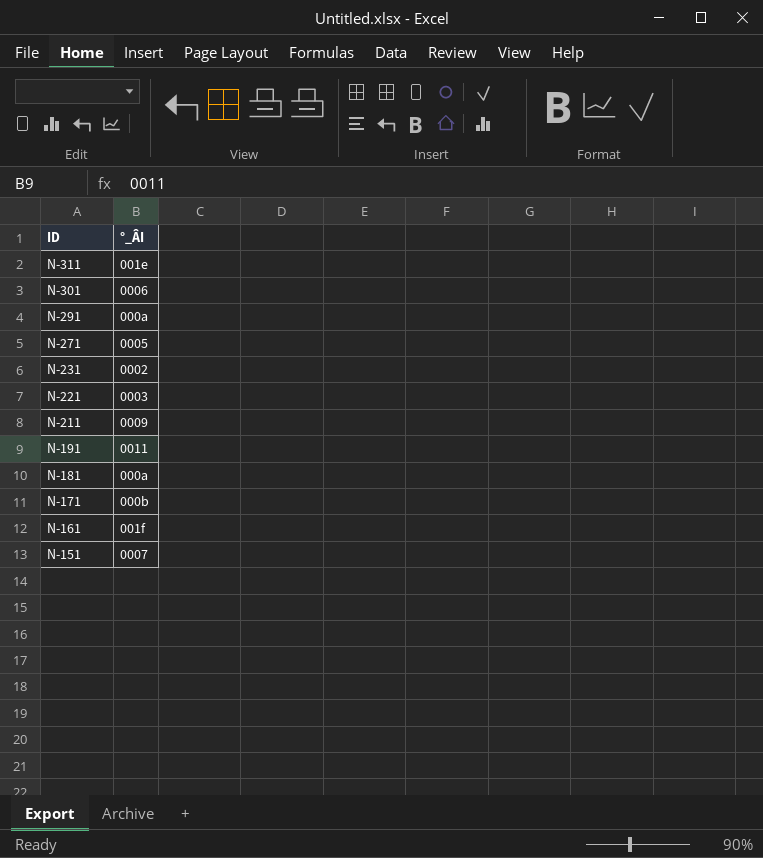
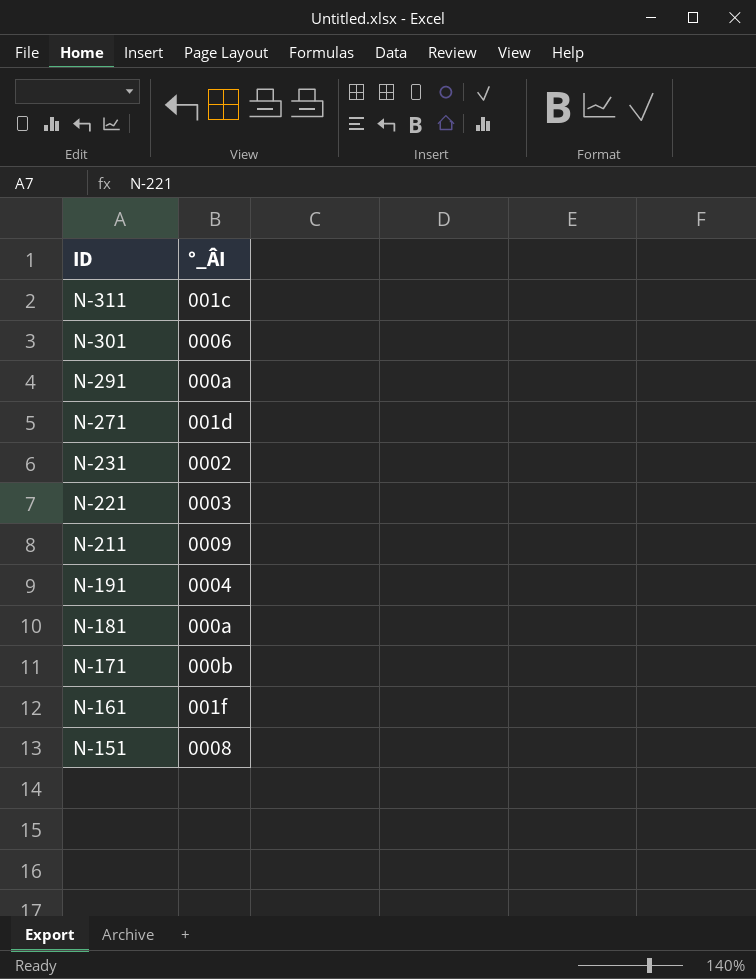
N-311 | °_ÂI: 001e -> 001c
N-271 | °_ÂI: 0005 -> 001d
N-191 | °_ÂI: 0011 -> 0004
N-151 | °_ÂI: 0007 -> 0008

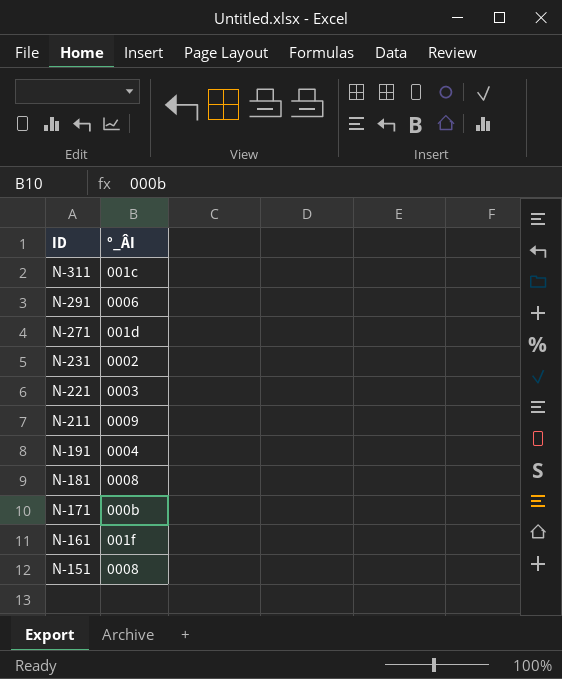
row N-301: 0006 -> none
N-291 | °_ÂI: 000a -> 0006
N-181 | °_ÂI: 000a -> 0008

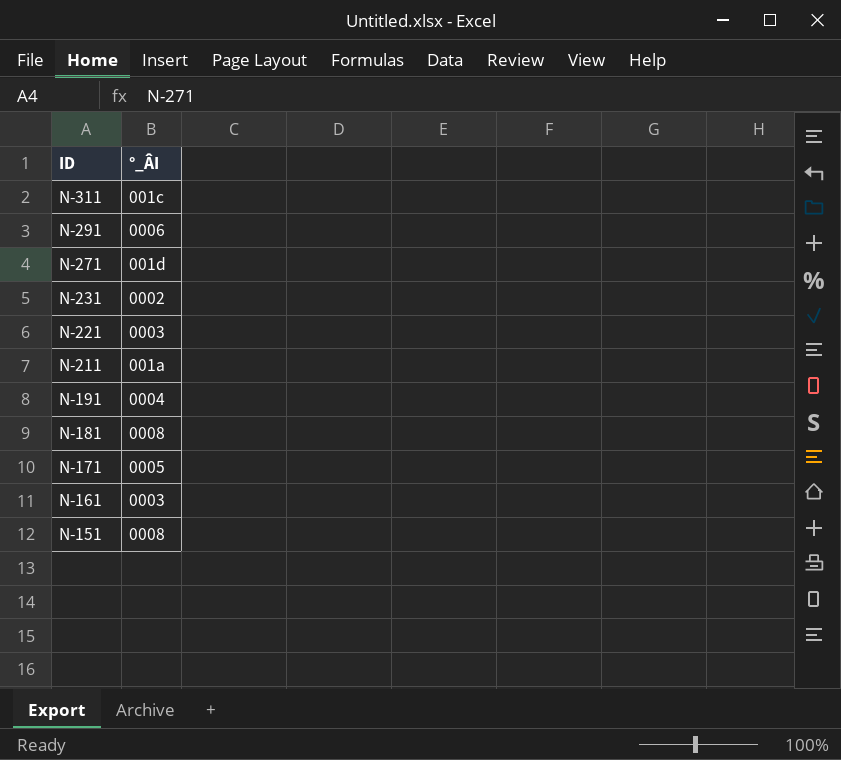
N-211 | °_ÂI: 0009 -> 001a
N-171 | °_ÂI: 000b -> 0005
N-161 | °_ÂI: 001f -> 0003

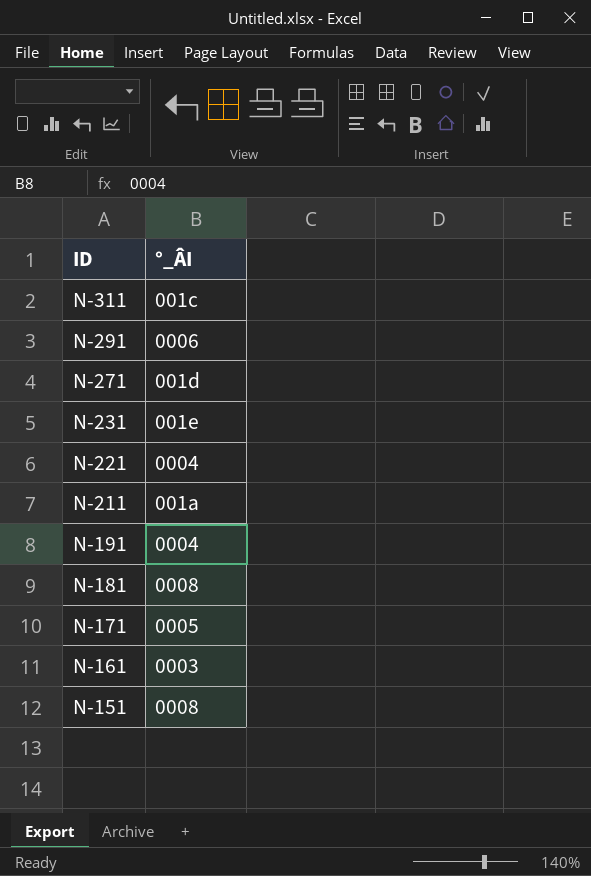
N-231 | °_ÂI: 0002 -> 001e
N-221 | °_ÂI: 0003 -> 0004

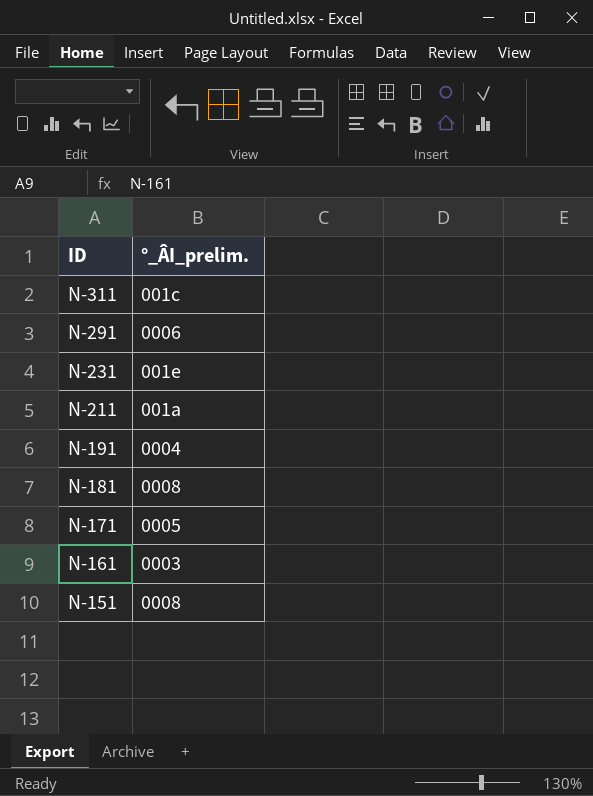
column name: °_ÂI -> °_ÂI_prelim.
row N-271: 001d -> none
row N-221: 0004 -> none

